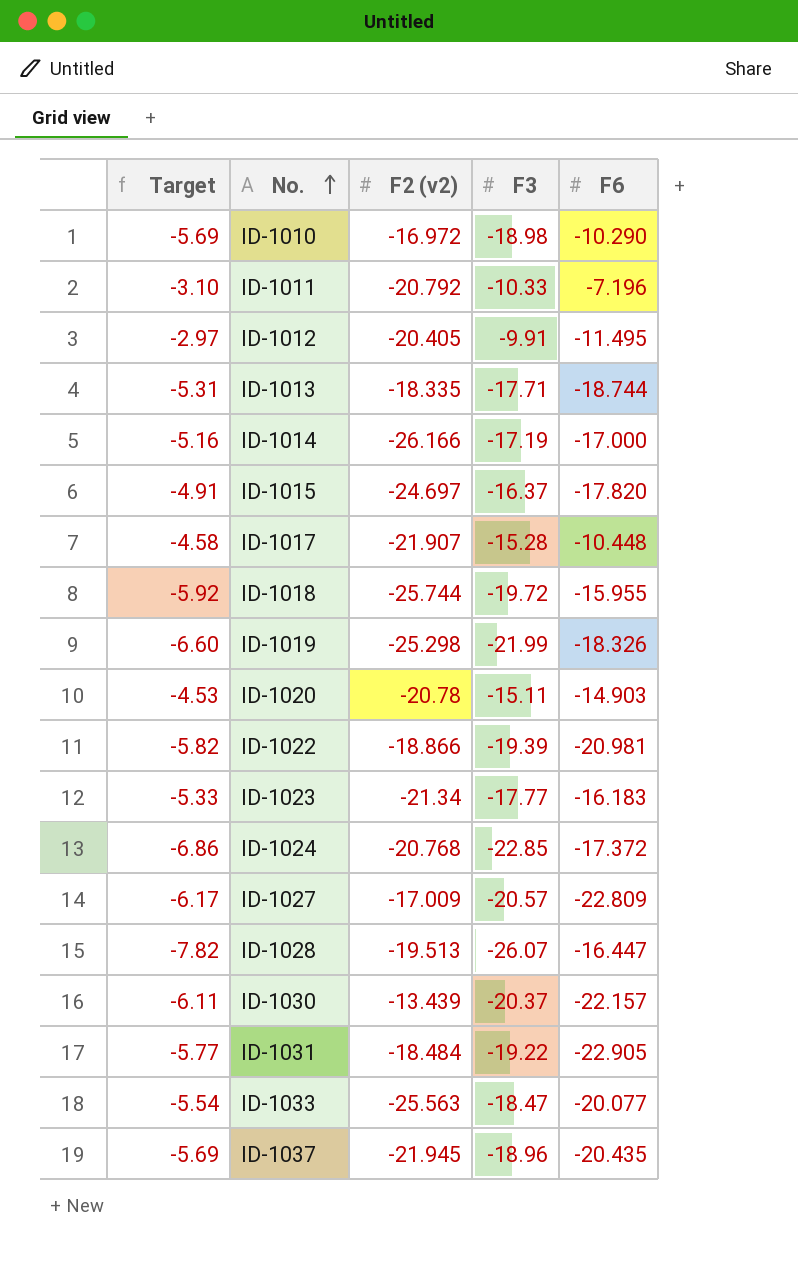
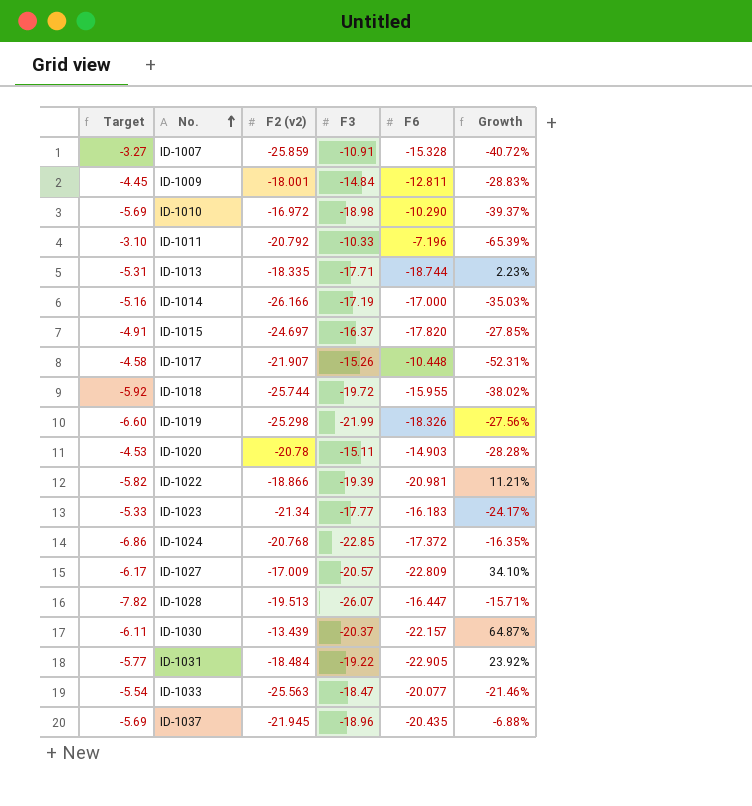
column Growth | formula: none -> ([F6] - [F2 (v2)]) / [F2 (v2)]
row ID-1012: -2.97 | -20.405 | -9.91 | -11.495 -> none
row ID-1007: none -> -3.27 | -25.859 | -10.91 | -15.328 | -40.72%
row ID-1009: none -> -4.45 | -18.001 | -14.84 | -12.811 | -28.83%
ID-1017 | F3: -15.28 -> -15.26

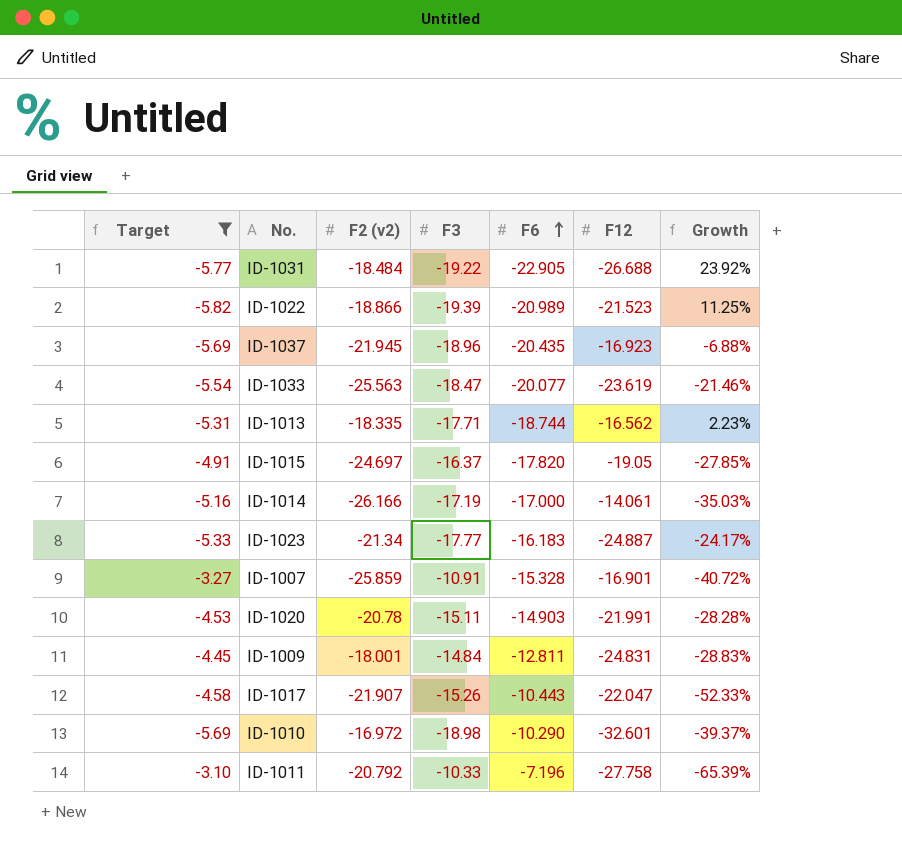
filter: none -> Target >= -5.82
row order: No. ascending -> F6 ascending
column F12 | position: none -> 6
ID-1022 | F6: -20.981 -> -20.989
ID-1022 | Growth: 11.21% -> 11.25%
ID-1017 | F6: -10.448 -> -10.443
ID-1017 | Growth: -52.31% -> -52.33%

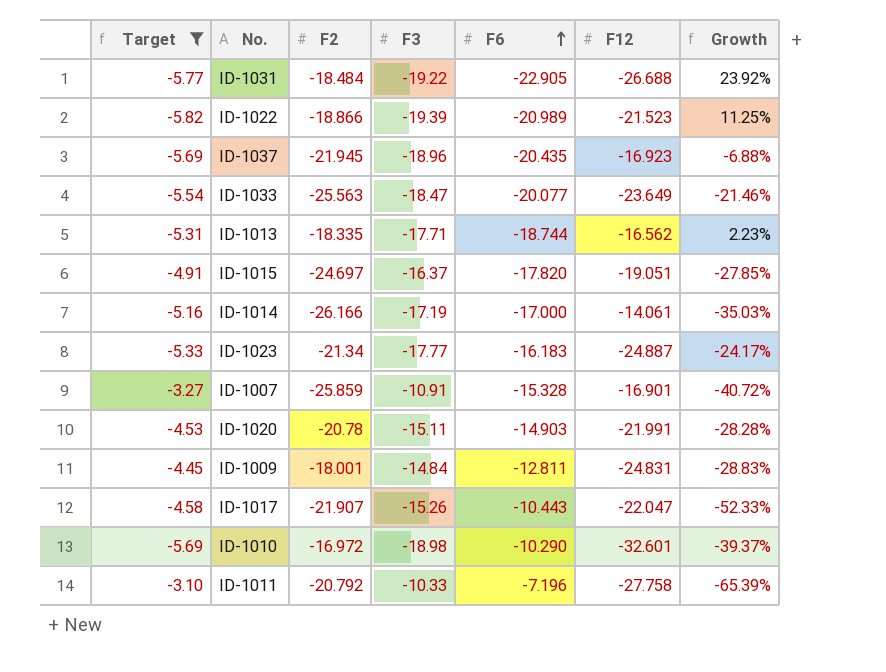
column name: F2 (v2) -> F2
ID-1033 | F12: -23.619 -> -23.649
ID-1015 | F12: -19.05 -> -19.051

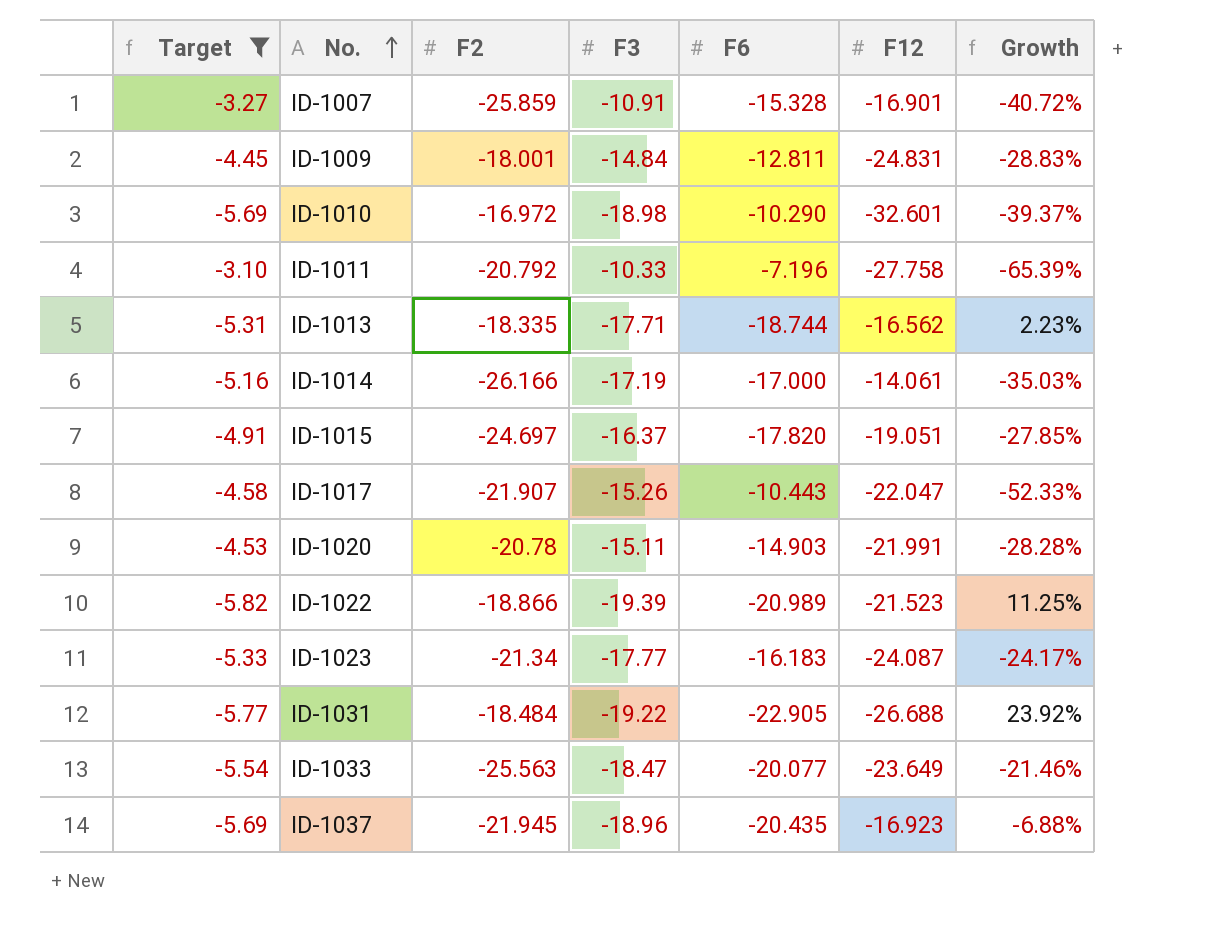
row order: F6 ascending -> No. ascending
ID-1023 | F12: -24.887 -> -24.087

